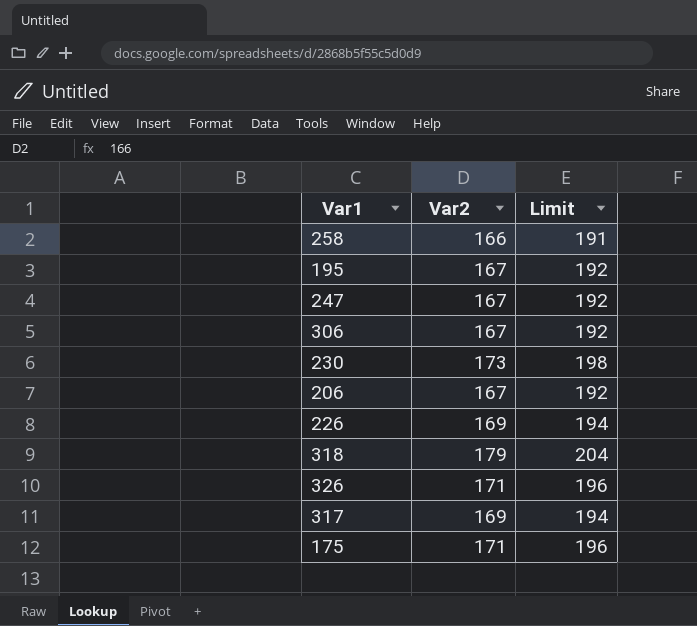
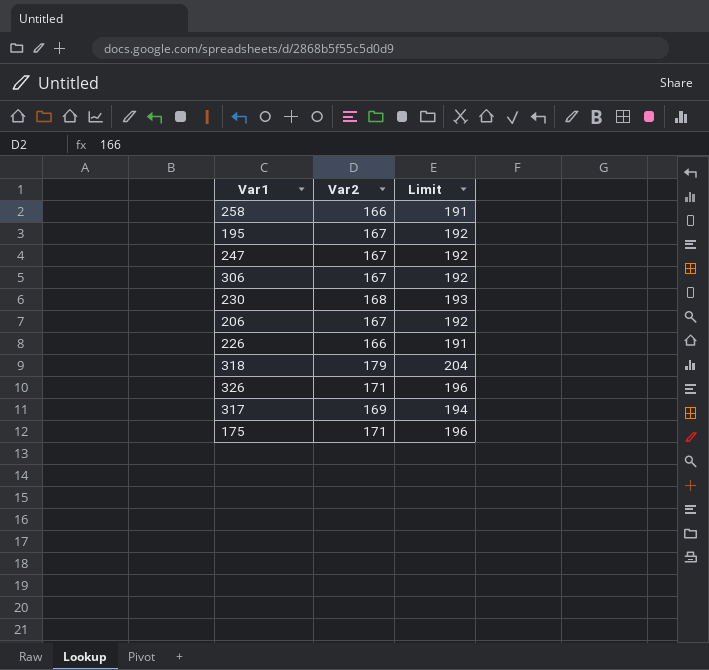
230 | Var2: 173 -> 168
230 | Limit: 198 -> 193
226 | Var2: 169 -> 166
226 | Limit: 194 -> 191

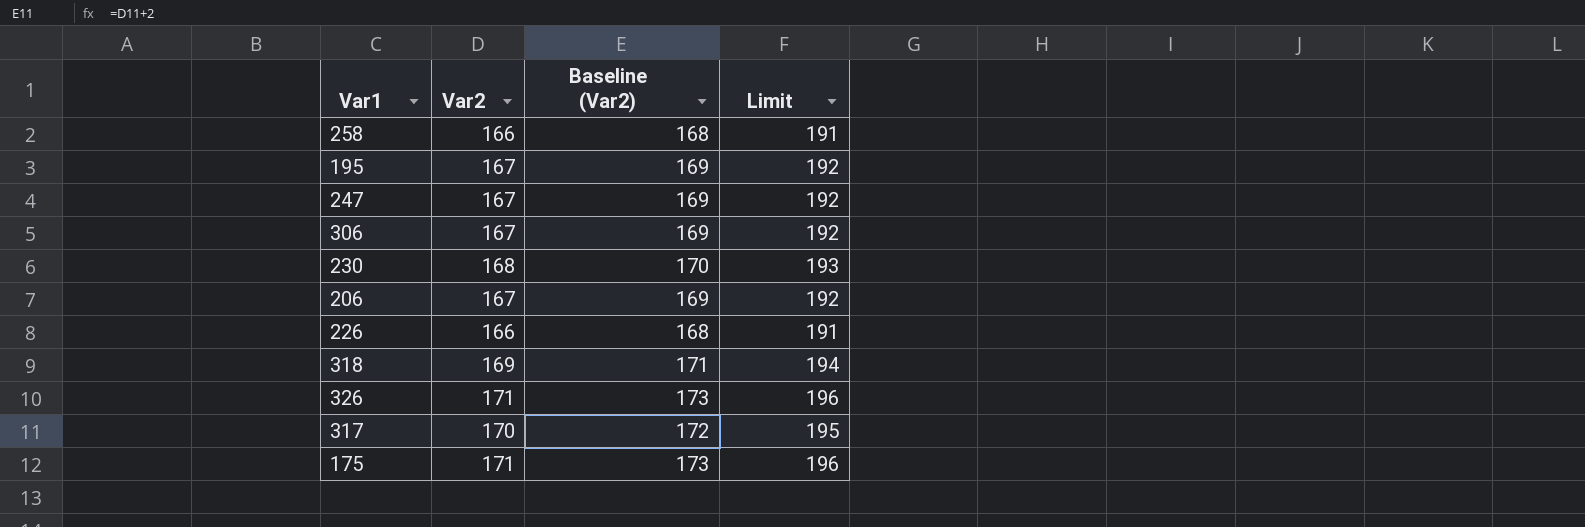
column Baseline (Var2) | formula: none -> [Var2] + 2
318 | Var2: 179 -> 169
318 | Limit: 204 -> 194
317 | Var2: 169 -> 170
317 | Limit: 194 -> 195

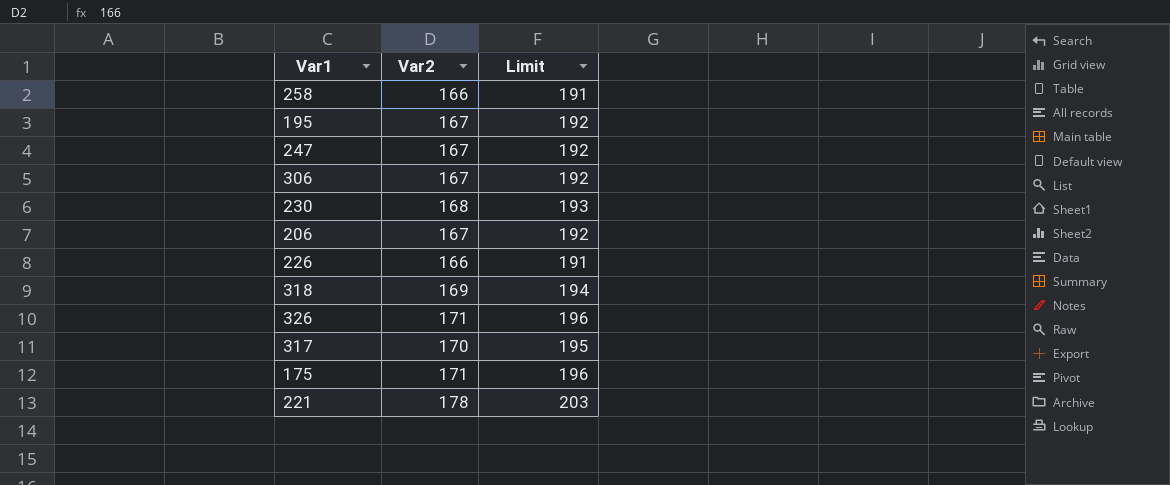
column Baseline (Var2) | formula: [Var2] + 2 -> none
row 221: none -> 178 | 203

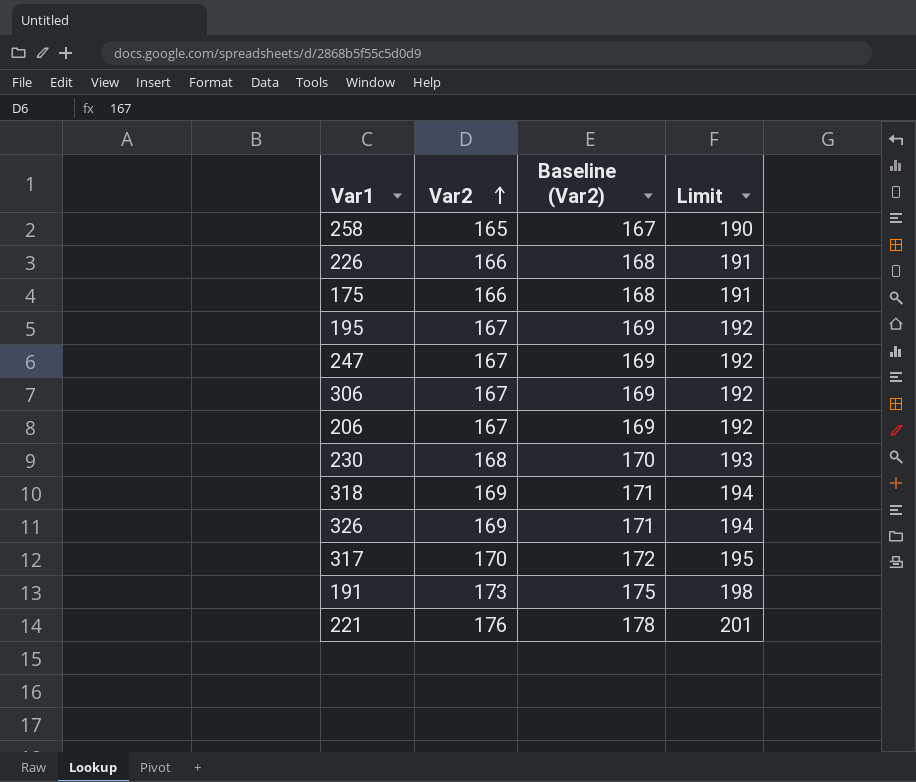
row order: none -> Var2 ascending
column Baseline (Var2) | formula: none -> [Var2] + 2
258 | Var2: 166 -> 165
258 | Limit: 191 -> 190
175 | Var2: 171 -> 166
175 | Limit: 196 -> 191
326 | Var2: 171 -> 169
326 | Limit: 196 -> 194
row 191: none -> 173 | 175 | 198
221 | Var2: 178 -> 176
221 | Limit: 203 -> 201

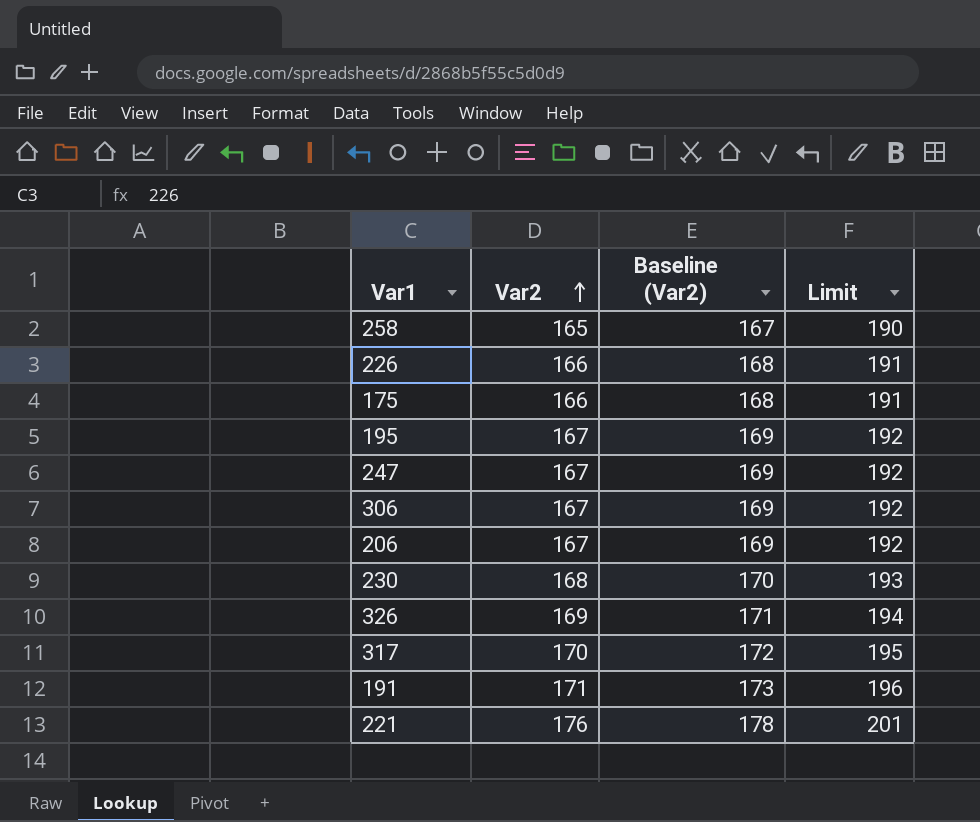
row 318: 169 | 171 | 194 -> none
191 | Var2: 173 -> 171
191 | Baseline (Var2): 175 -> 173
191 | Limit: 198 -> 196

